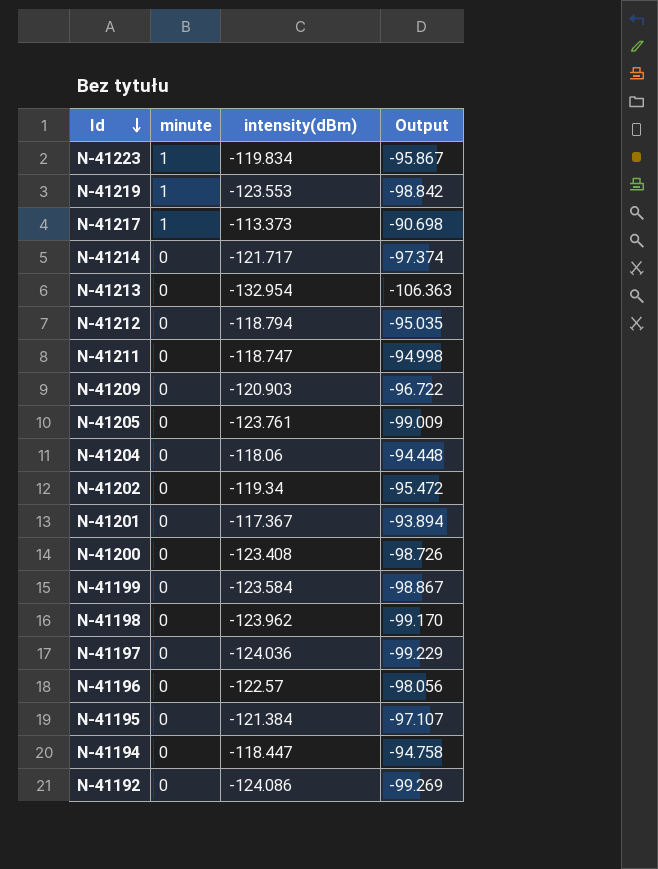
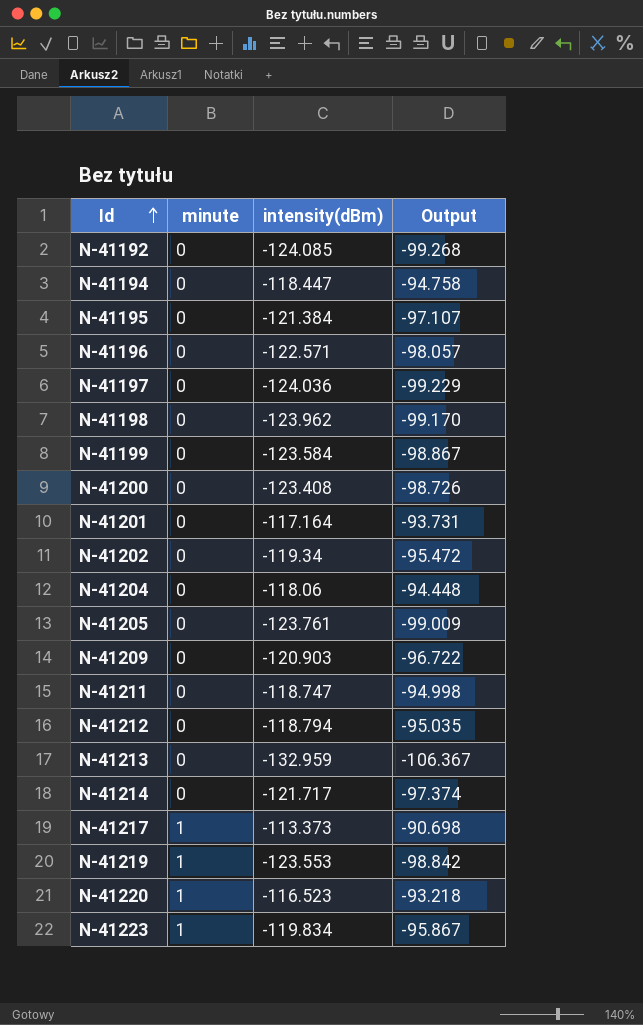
row order: Id descending -> Id ascending
N-41192 | intensity(dBm): -124.086 -> -124.085
N-41192 | Output: -99.269 -> -99.268
N-41196 | intensity(dBm): -122.57 -> -122.571
N-41196 | Output: -98.056 -> -98.057
N-41201 | intensity(dBm): -117.367 -> -117.164
N-41201 | Output: -93.894 -> -93.731
N-41213 | intensity(dBm): -132.954 -> -132.959
N-41213 | Output: -106.363 -> -106.367
row N-41220: none -> 1 | -116.523 | -93.218

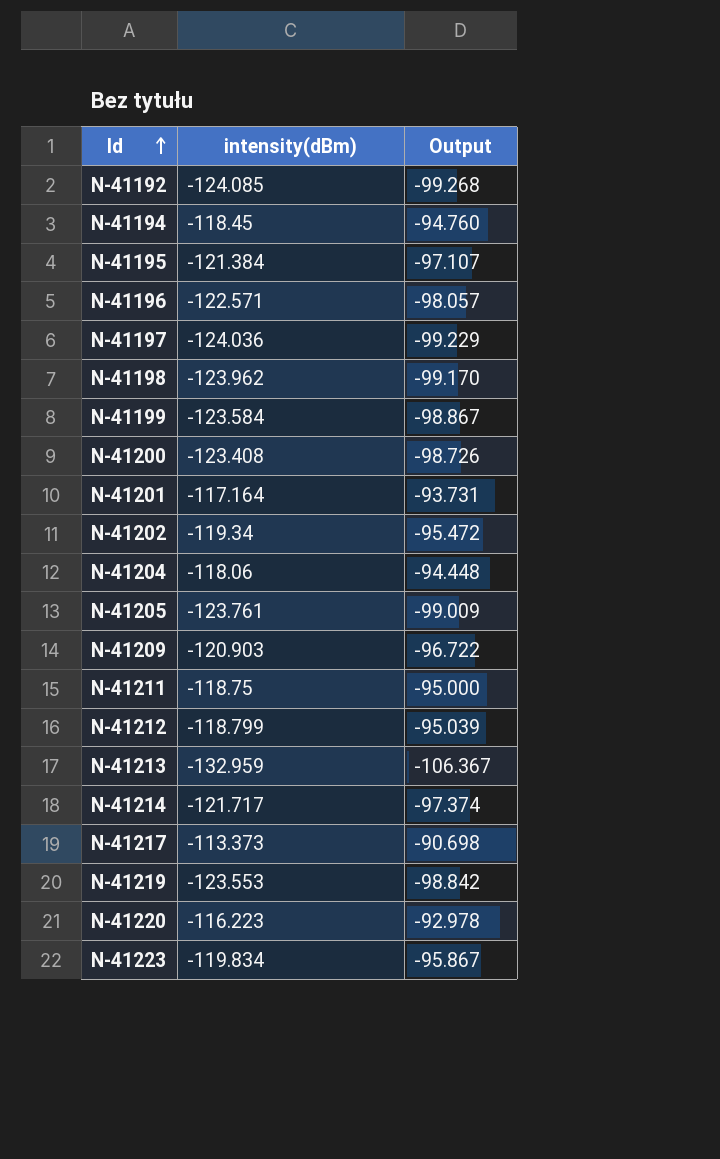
column minute | position: 2 -> none
N-41194 | intensity(dBm): -118.447 -> -118.45
N-41194 | Output: -94.758 -> -94.760
N-41211 | intensity(dBm): -118.747 -> -118.75
N-41211 | Output: -94.998 -> -95.000
N-41212 | intensity(dBm): -118.794 -> -118.799
N-41212 | Output: -95.035 -> -95.039
N-41220 | intensity(dBm): -116.523 -> -116.223
N-41220 | Output: -93.218 -> -92.978

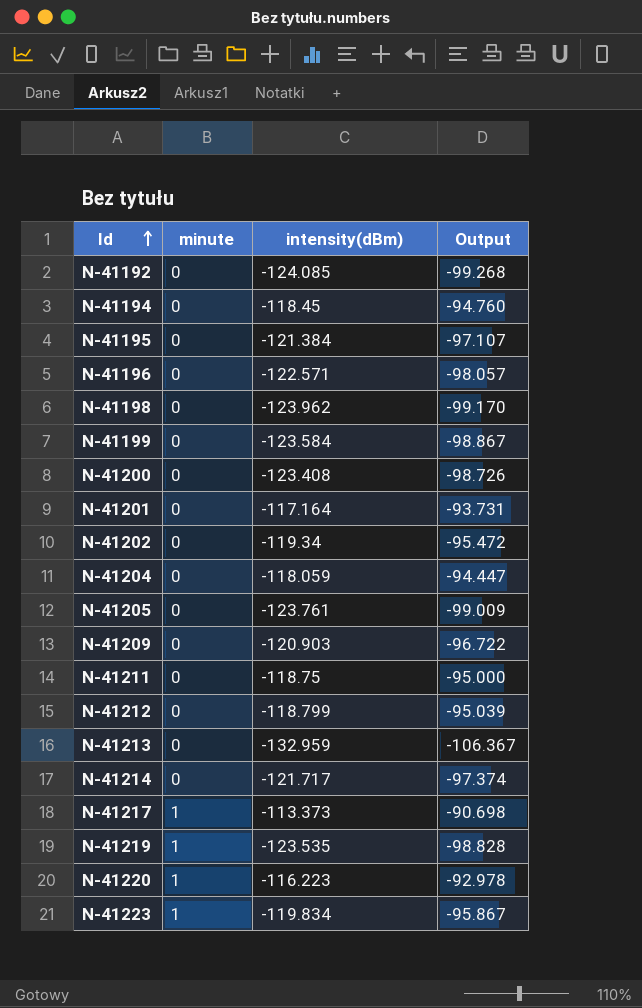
column minute | position: none -> 2
row N-41197: -124.036 | -99.229 -> none
N-41204 | intensity(dBm): -118.06 -> -118.059
N-41204 | Output: -94.448 -> -94.447
N-41219 | intensity(dBm): -123.553 -> -123.535
N-41219 | Output: -98.842 -> -98.828

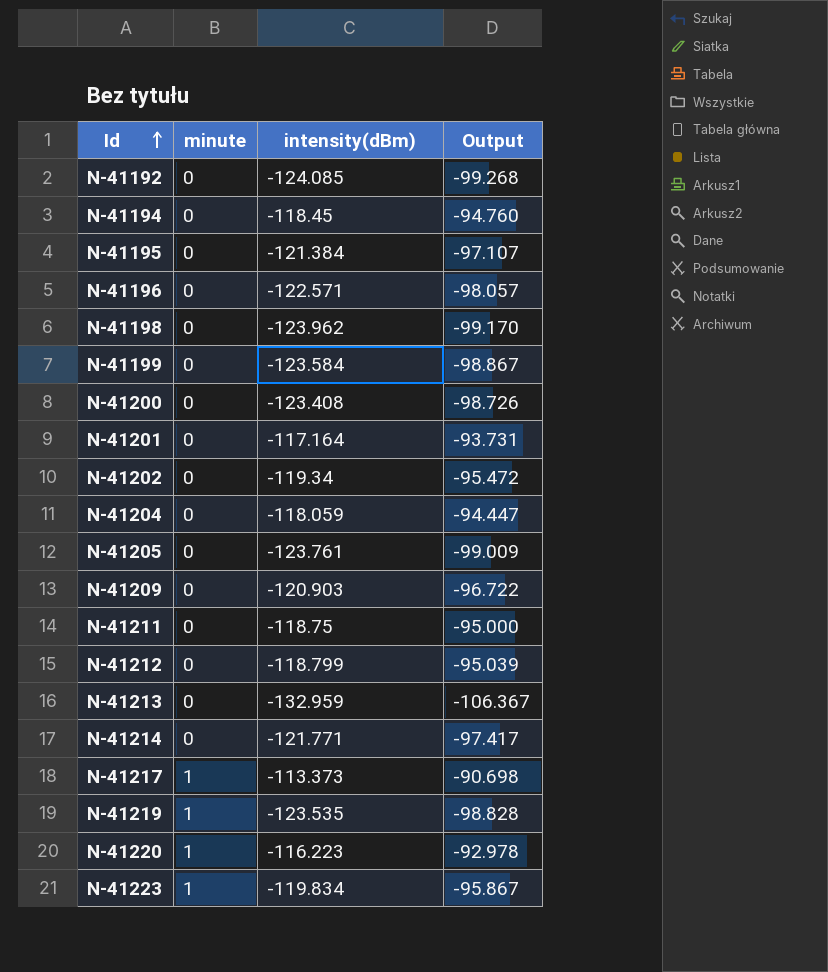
N-41214 | intensity(dBm): -121.717 -> -121.771
N-41214 | Output: -97.374 -> -97.417

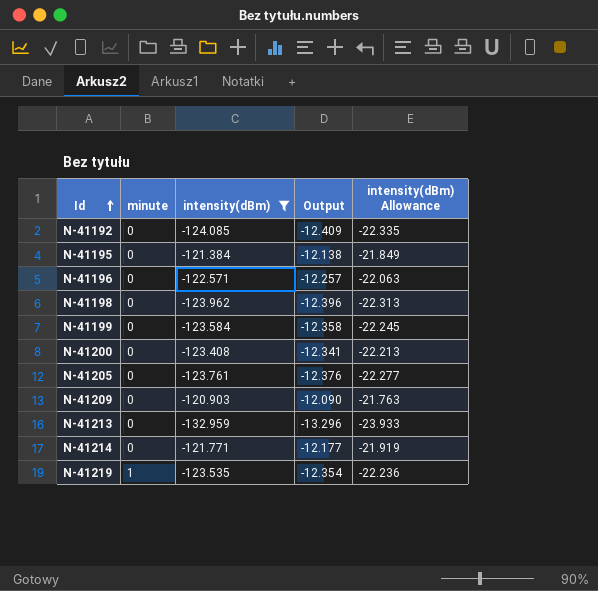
filter: none -> intensity(dBm) <= -120.903
column Output | formula: [intensity(dBm)] * 0.8 -> [intensity(dBm)] * 0.1
column intensity(dBm) Allowance | formula: none -> [intensity(dBm)] * 0.18

